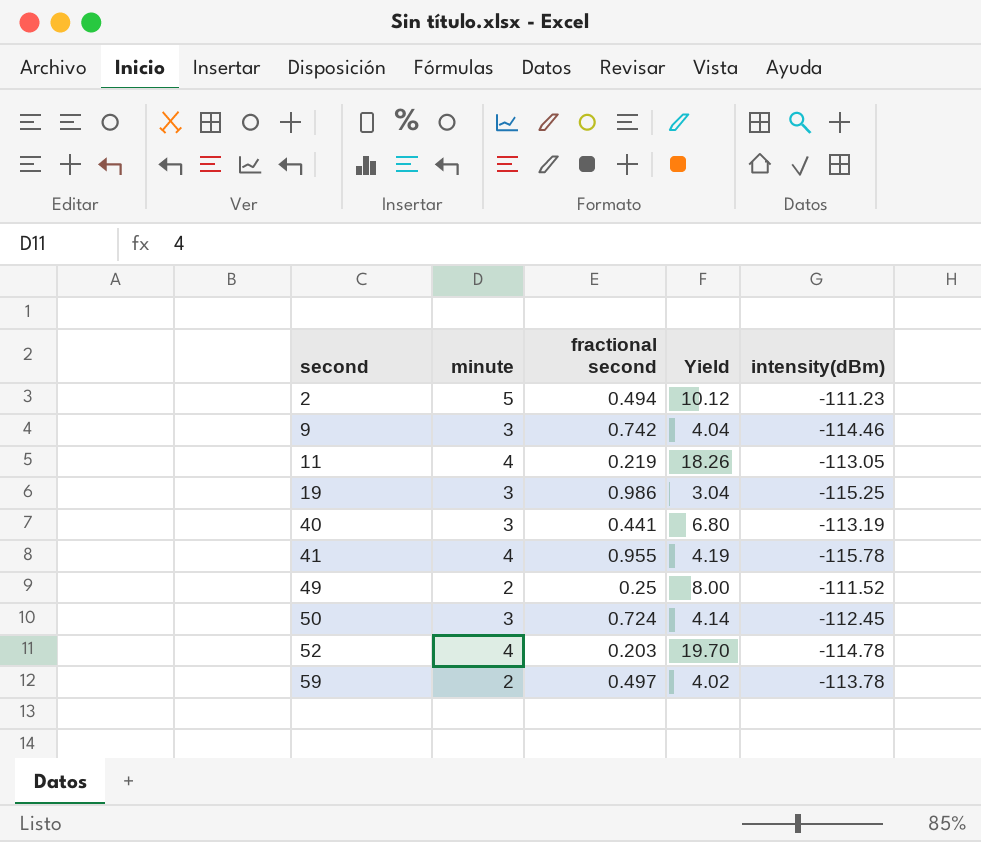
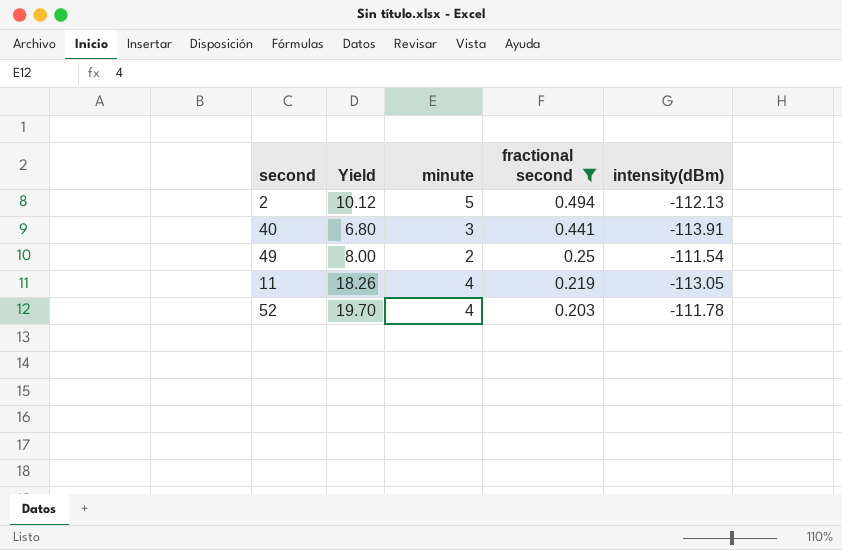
filter: none -> fractional second <= 0.494
row order: second ascending -> fractional second descending
column Yield | position: 4 -> 2
2 | intensity(dBm): -111.23 -> -112.13
40 | intensity(dBm): -113.19 -> -113.91
49 | intensity(dBm): -111.52 -> -111.54
52 | intensity(dBm): -114.78 -> -111.78

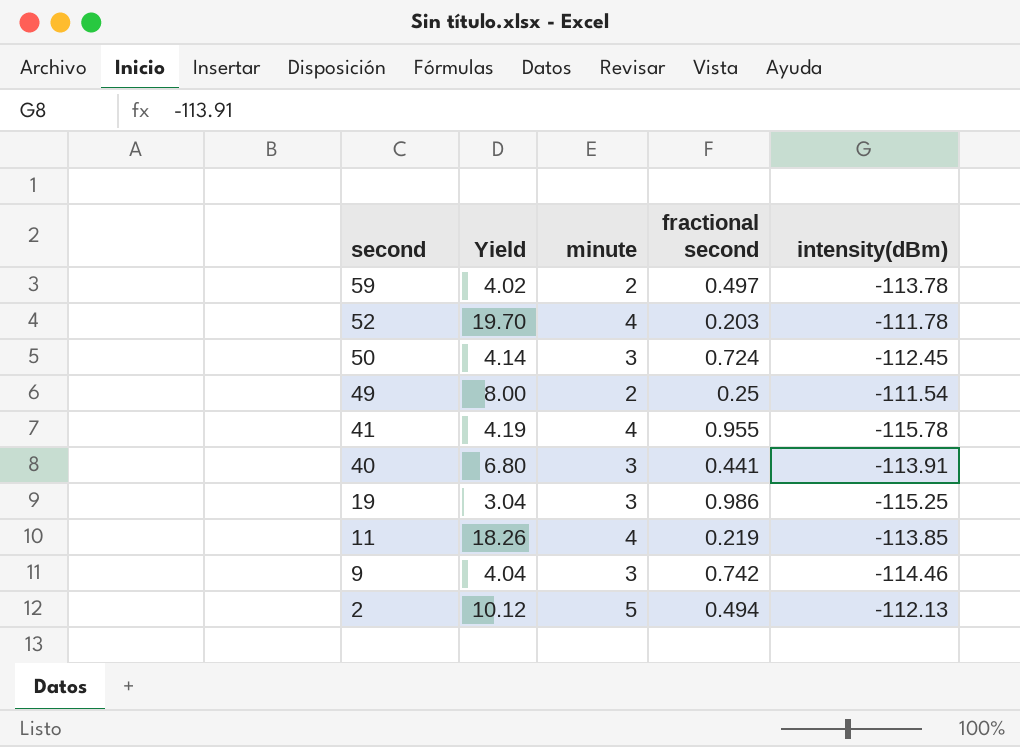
filter: fractional second <= 0.494 -> none
row order: fractional second descending -> second descending
11 | intensity(dBm): -113.05 -> -113.85

